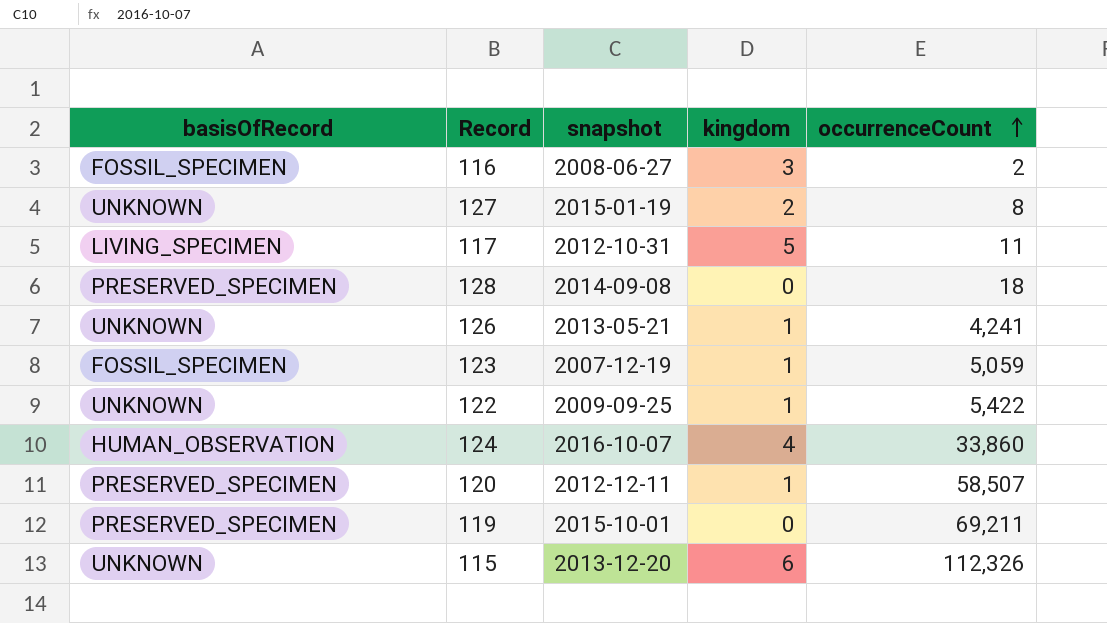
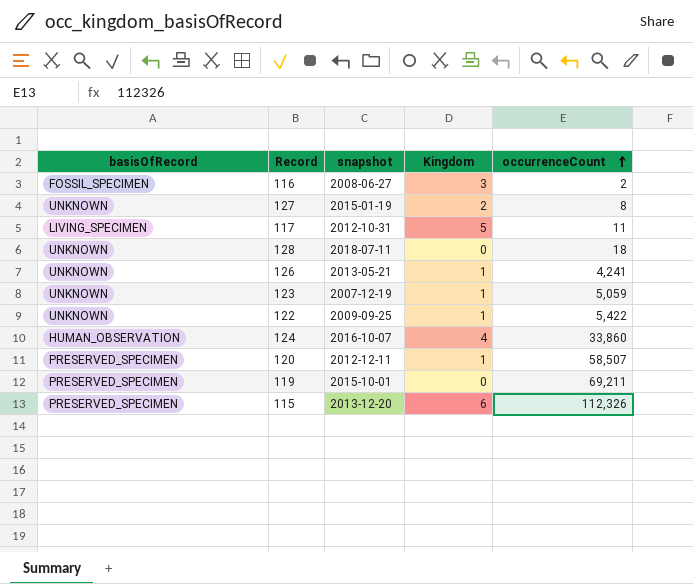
column name: kingdom -> Kingdom
128 | basisOfRecord: PRESERVED_SPECIMEN -> UNKNOWN
128 | snapshot: 2014-09-08 -> 2018-07-11
123 | basisOfRecord: FOSSIL_SPECIMEN -> UNKNOWN
115 | basisOfRecord: UNKNOWN -> PRESERVED_SPECIMEN

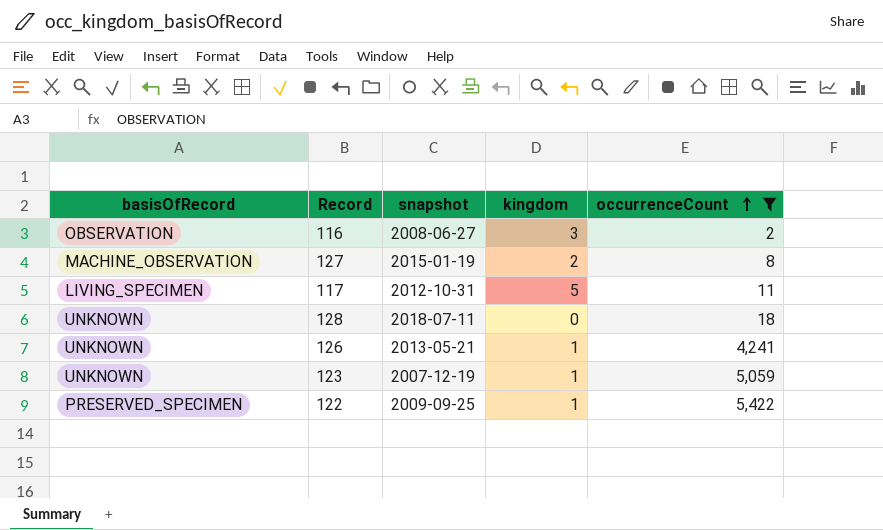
filter: none -> occurrenceCount <= 5,422
column name: Kingdom -> kingdom
116 | basisOfRecord: FOSSIL_SPECIMEN -> OBSERVATION
127 | basisOfRecord: UNKNOWN -> MACHINE_OBSERVATION
122 | basisOfRecord: UNKNOWN -> PRESERVED_SPECIMEN

